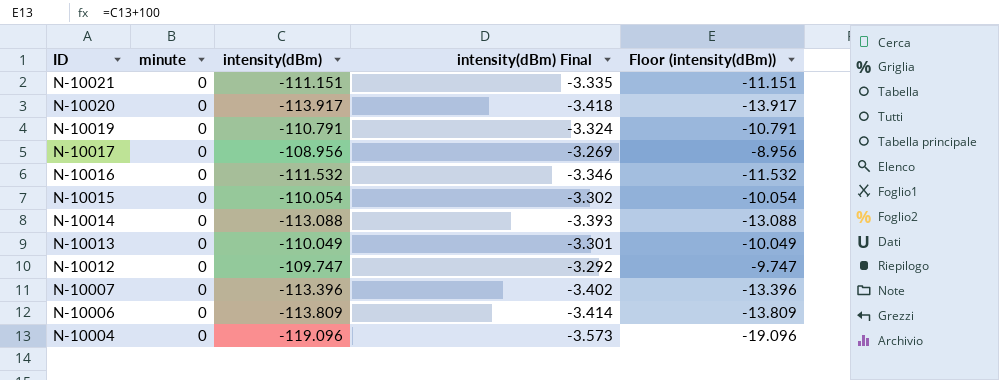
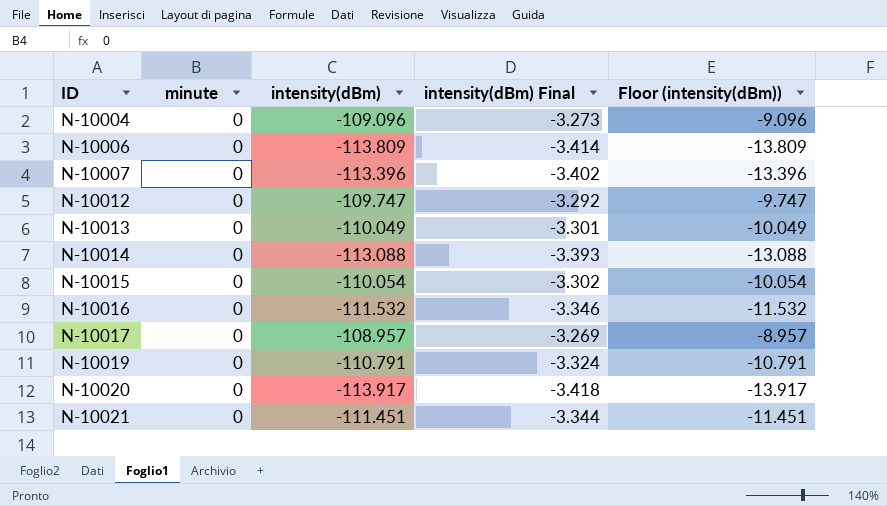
row order: ID descending -> ID ascending
N-10004 | intensity(dBm): -119.096 -> -109.096
N-10004 | intensity(dBm) Final: -3.573 -> -3.273
N-10004 | Floor (intensity(dBm)): -19.096 -> -9.096
N-10017 | intensity(dBm): -108.956 -> -108.957
N-10017 | Floor (intensity(dBm)): -8.956 -> -8.957
N-10021 | intensity(dBm): -111.151 -> -111.451
N-10021 | intensity(dBm) Final: -3.335 -> -3.344
N-10021 | Floor (intensity(dBm)): -11.151 -> -11.451

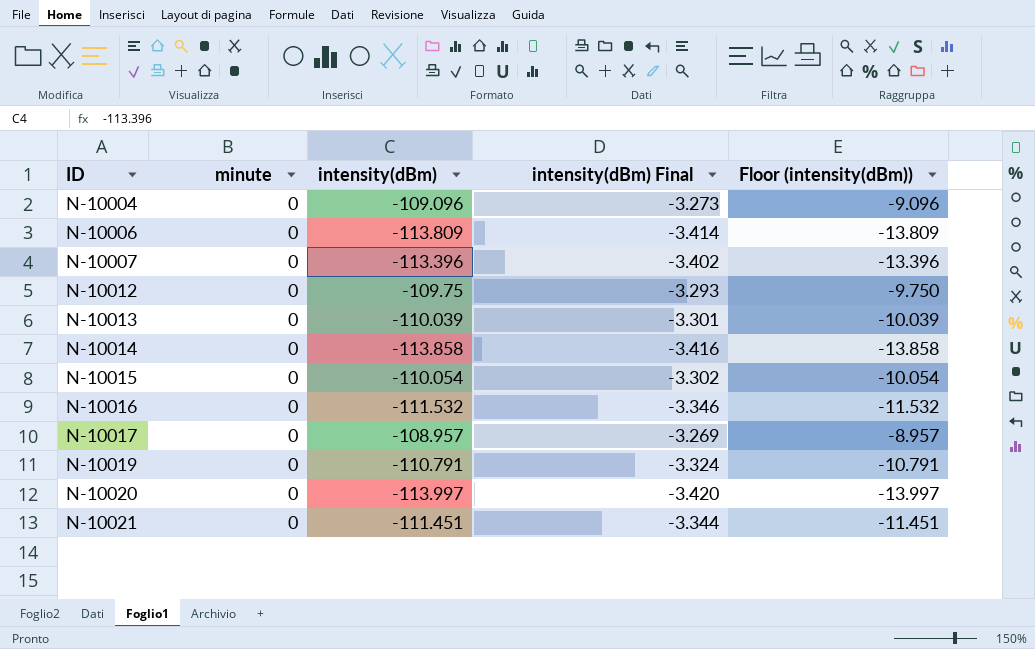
N-10012 | intensity(dBm): -109.747 -> -109.75
N-10012 | intensity(dBm) Final: -3.292 -> -3.293
N-10012 | Floor (intensity(dBm)): -9.747 -> -9.750
N-10013 | intensity(dBm): -110.049 -> -110.039
N-10013 | Floor (intensity(dBm)): -10.049 -> -10.039
N-10014 | intensity(dBm): -113.088 -> -113.858
N-10014 | intensity(dBm) Final: -3.393 -> -3.416
N-10014 | Floor (intensity(dBm)): -13.088 -> -13.858
N-10020 | intensity(dBm): -113.917 -> -113.997
N-10020 | intensity(dBm) Final: -3.418 -> -3.420
N-10020 | Floor (intensity(dBm)): -13.917 -> -13.997

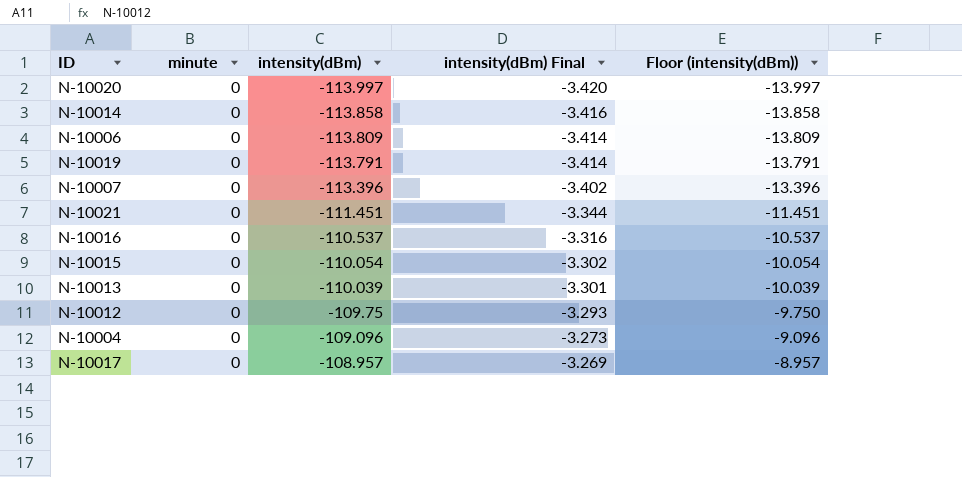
row order: ID ascending -> intensity(dBm) ascending
N-10019 | intensity(dBm): -110.791 -> -113.791
N-10019 | intensity(dBm) Final: -3.324 -> -3.414
N-10019 | Floor (intensity(dBm)): -10.791 -> -13.791
N-10016 | intensity(dBm): -111.532 -> -110.537
N-10016 | intensity(dBm) Final: -3.346 -> -3.316
N-10016 | Floor (intensity(dBm)): -11.532 -> -10.537

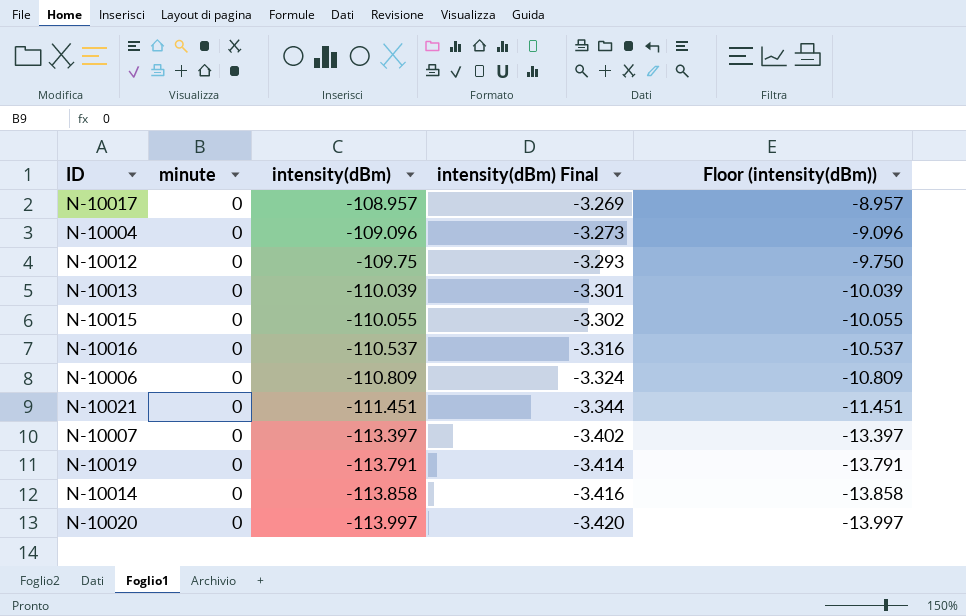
row order: intensity(dBm) ascending -> intensity(dBm) descending
N-10015 | intensity(dBm): -110.054 -> -110.055
N-10015 | Floor (intensity(dBm)): -10.054 -> -10.055
N-10006 | intensity(dBm): -113.809 -> -110.809
N-10006 | intensity(dBm) Final: -3.414 -> -3.324
N-10006 | Floor (intensity(dBm)): -13.809 -> -10.809
N-10007 | intensity(dBm): -113.396 -> -113.397
N-10007 | Floor (intensity(dBm)): -13.396 -> -13.397

